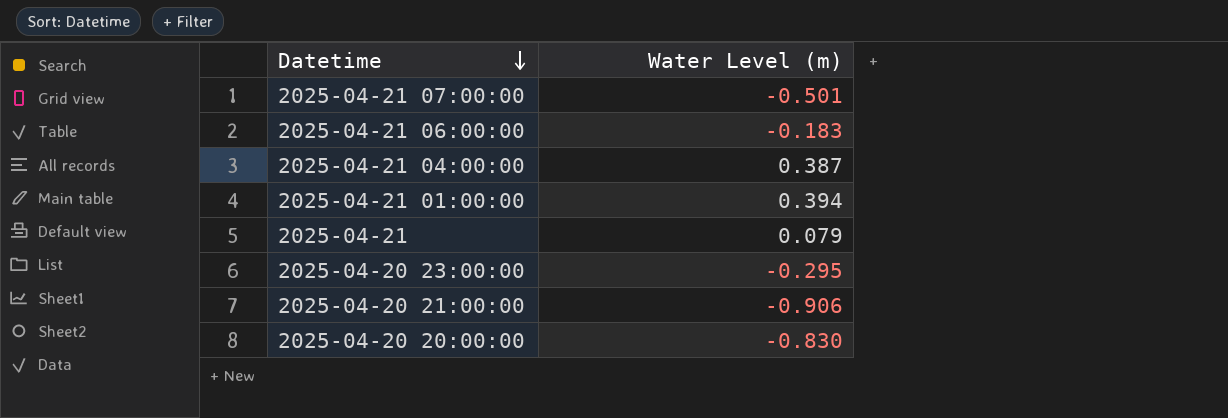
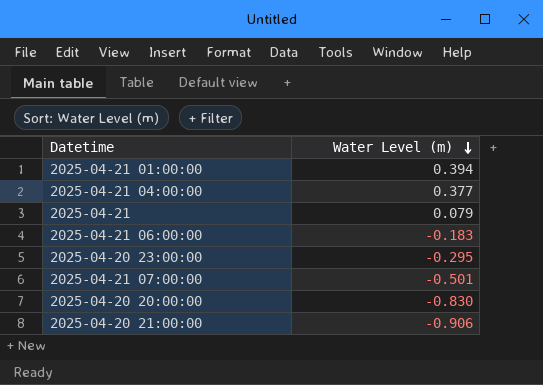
row order: Datetime descending -> Water Level (m) descending
2025-04-21 04:00:00 | Water Level (m): 0.387 -> 0.377

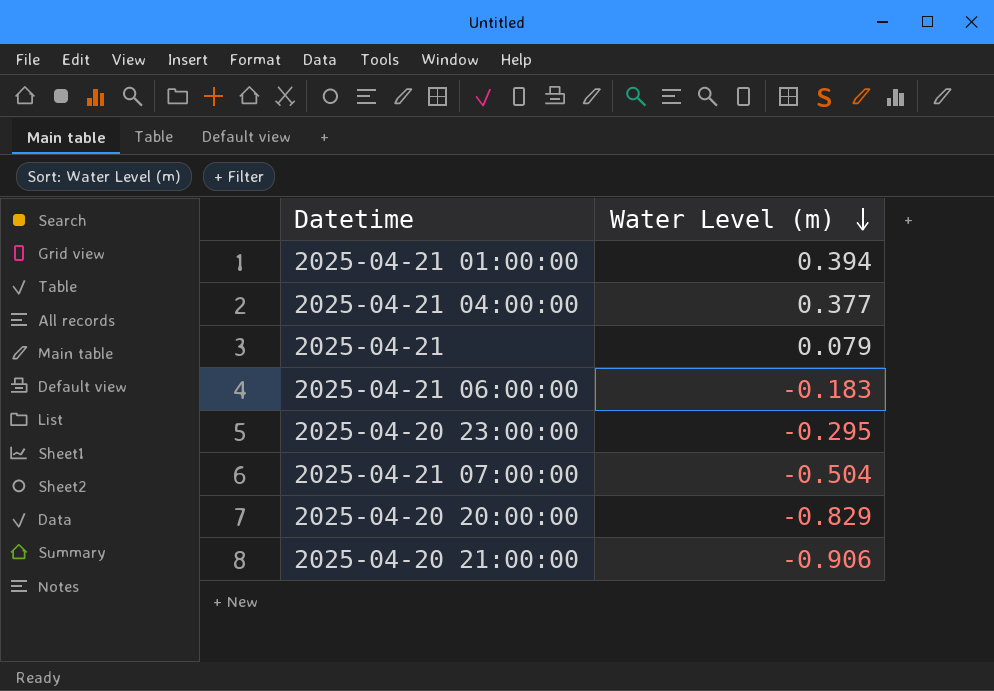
2025-04-21 07:00:00 | Water Level (m): -0.501 -> -0.504
2025-04-20 20:00:00 | Water Level (m): -0.830 -> -0.829

